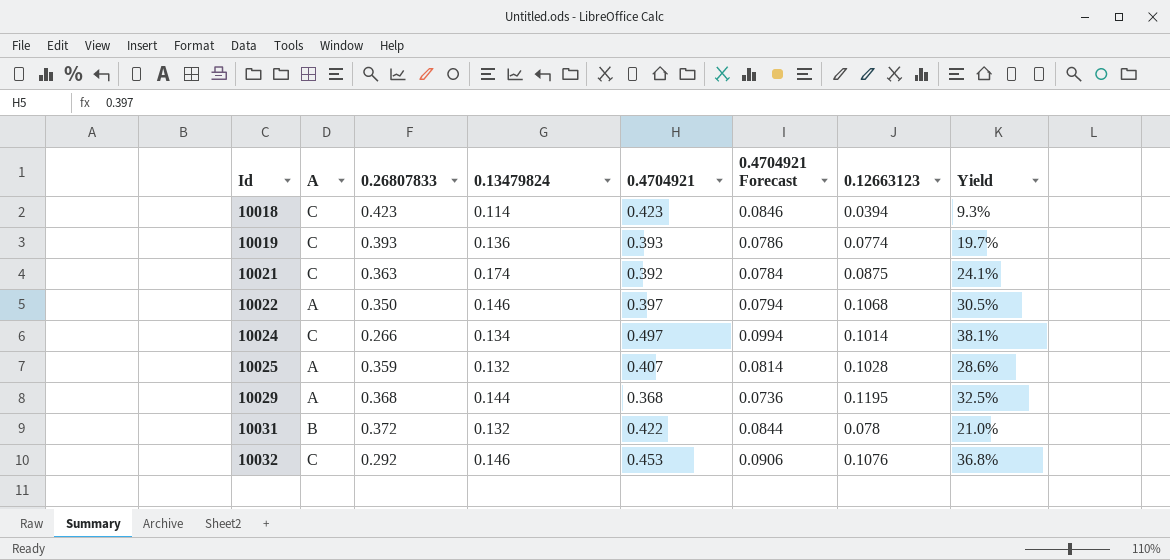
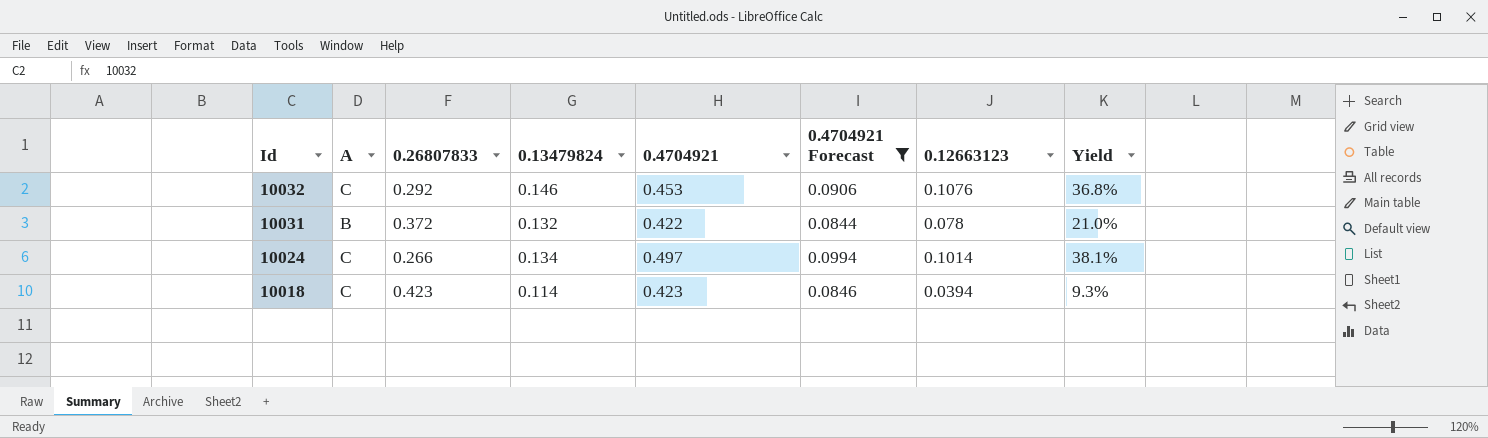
filter: none -> 0.4704921 Forecast >= 0.0844
row order: Id ascending -> Id descending

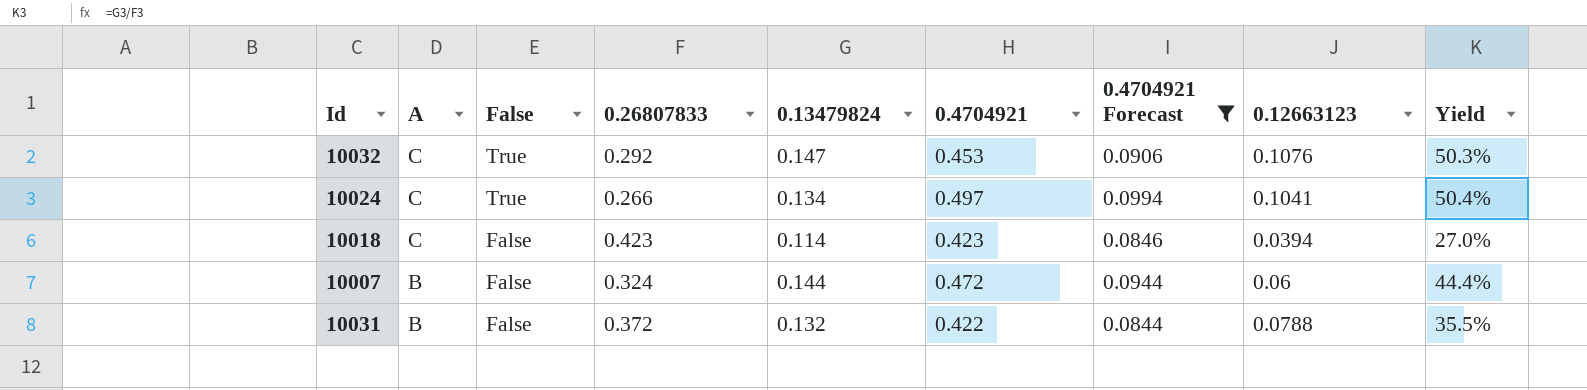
row order: Id descending -> A descending
column False | position: none -> 3
column Yield | formula: [0.12663123] / [0.26807833] -> [0.13479824] / [0.26807833]
10032 | 0.13479824: 0.146 -> 0.147
10024 | 0.12663123: 0.1014 -> 0.1041
row 10007: none -> B | False | 0.324 | 0.144 | 0.472 | 0.0944 | 0.06 | 44.4%
10031 | 0.12663123: 0.078 -> 0.0788

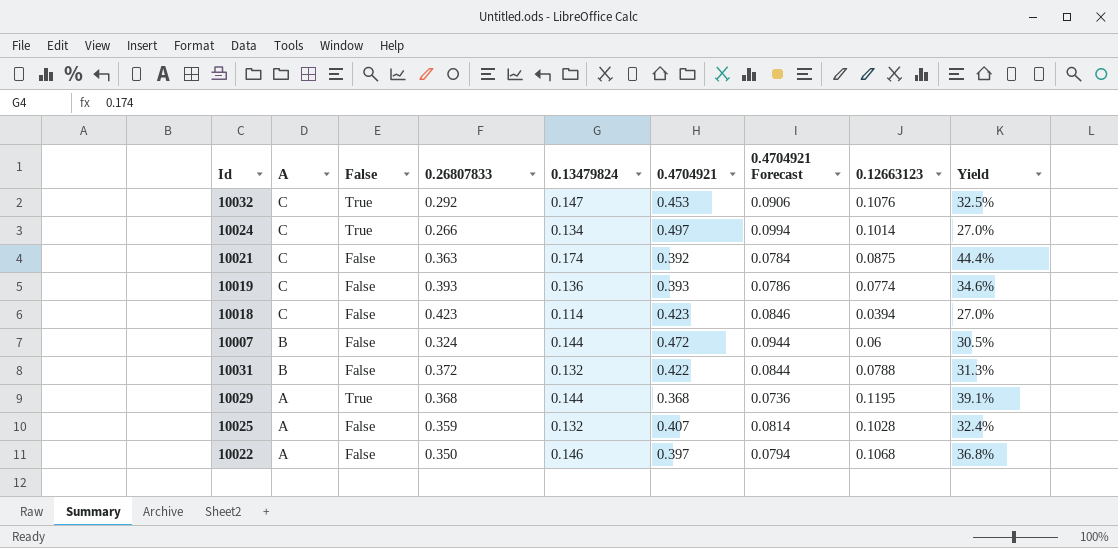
filter: 0.4704921 Forecast >= 0.0844 -> none
column Yield | formula: [0.13479824] / [0.26807833] -> [0.13479824] / [0.4704921]
10024 | 0.12663123: 0.1041 -> 0.1014

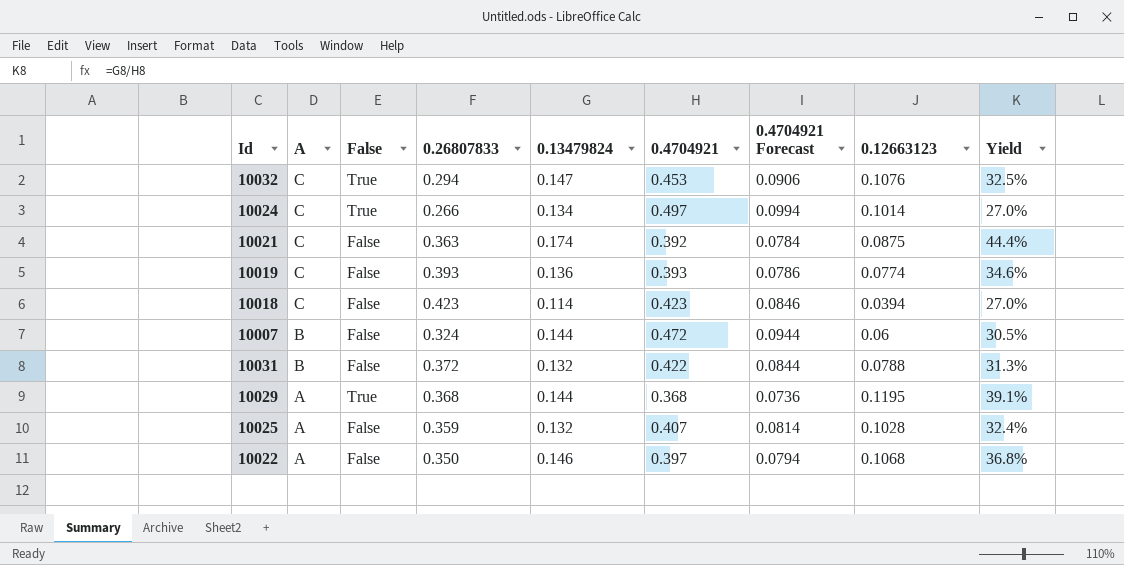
10032 | 0.26807833: 0.292 -> 0.294

